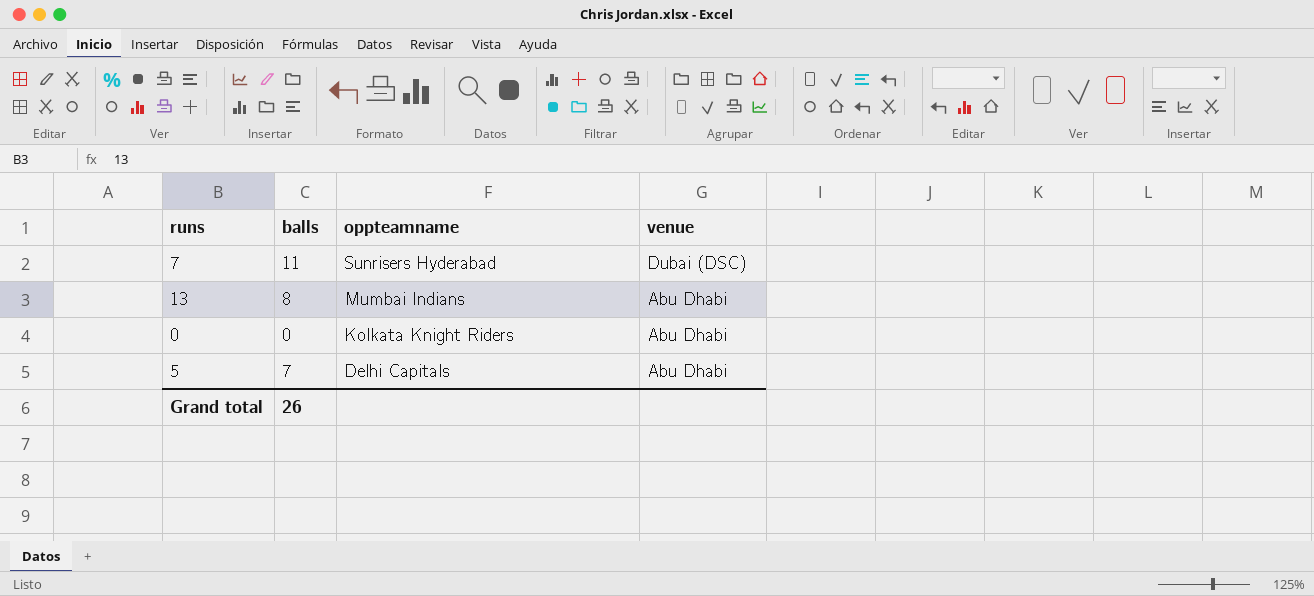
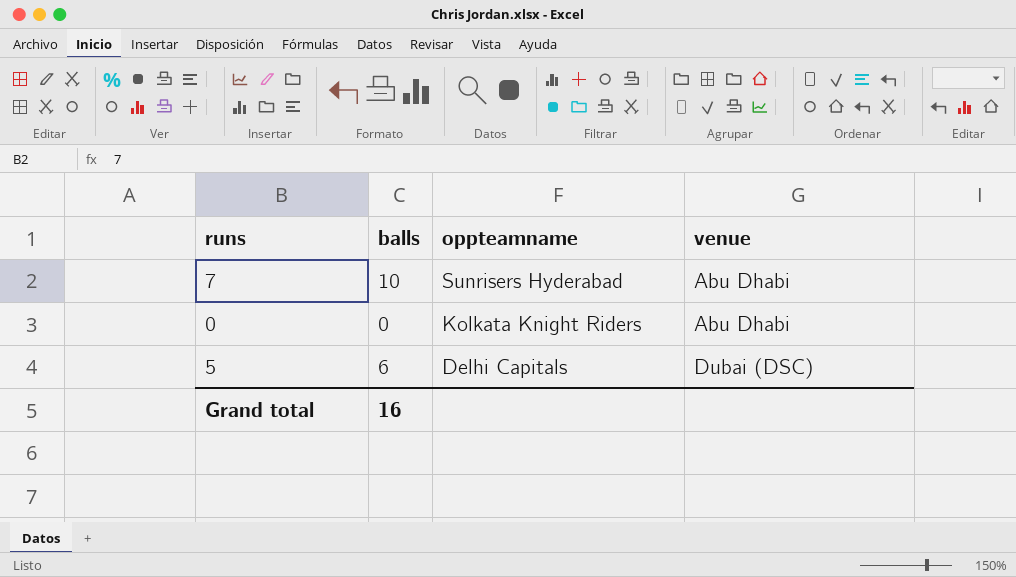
row 13: 8 | Mumbai Indians | Abu Dhabi -> none
7 | balls: 11 -> 10
7 | venue: Dubai (DSC) -> Abu Dhabi
5 | balls: 7 -> 6
5 | venue: Abu Dhabi -> Dubai (DSC)
Grand total | balls: 26 -> 16

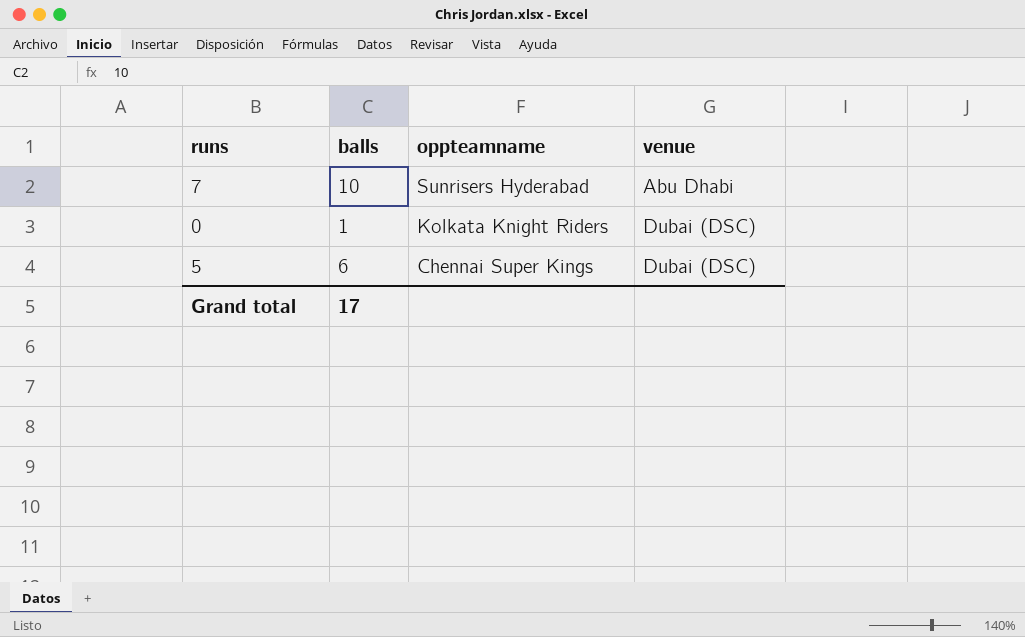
0 | balls: 0 -> 1
0 | venue: Abu Dhabi -> Dubai (DSC)
5 | oppteamname: Delhi Capitals -> Chennai Super Kings
Grand total | balls: 16 -> 17

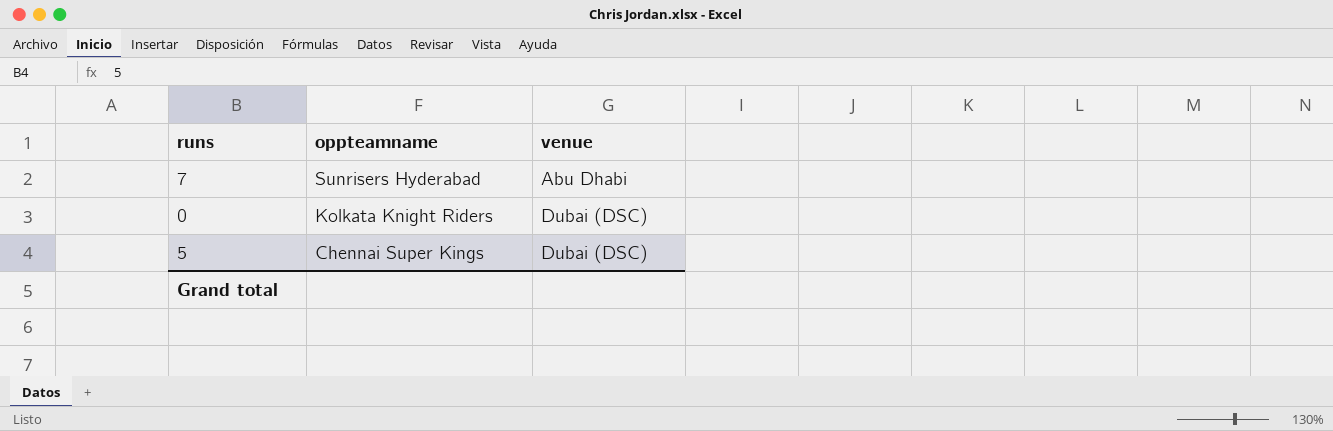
column balls | position: 2 -> none

